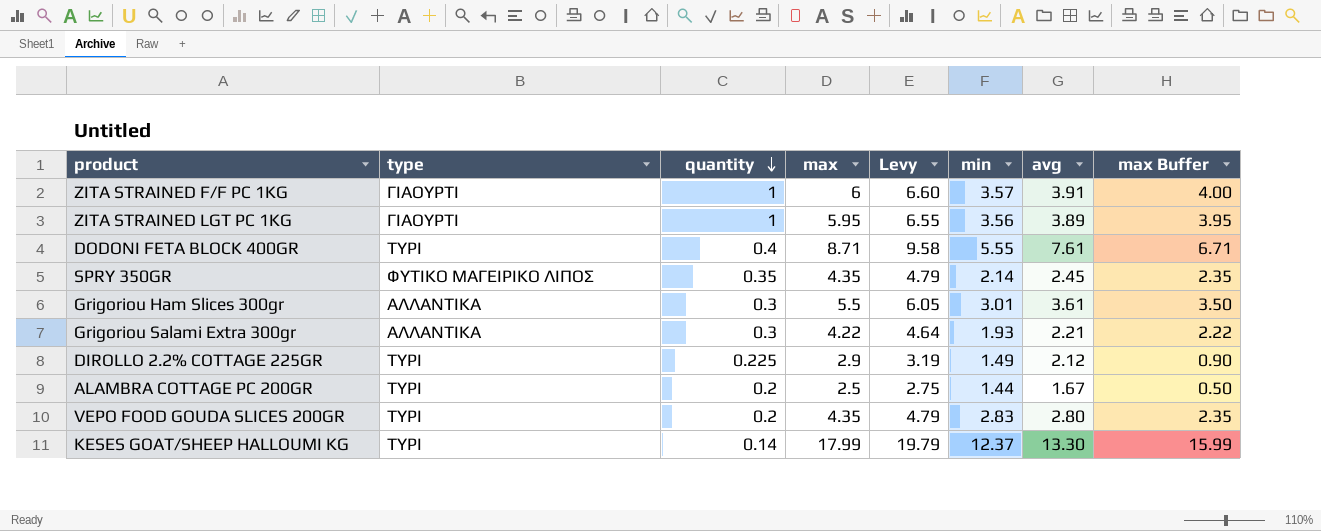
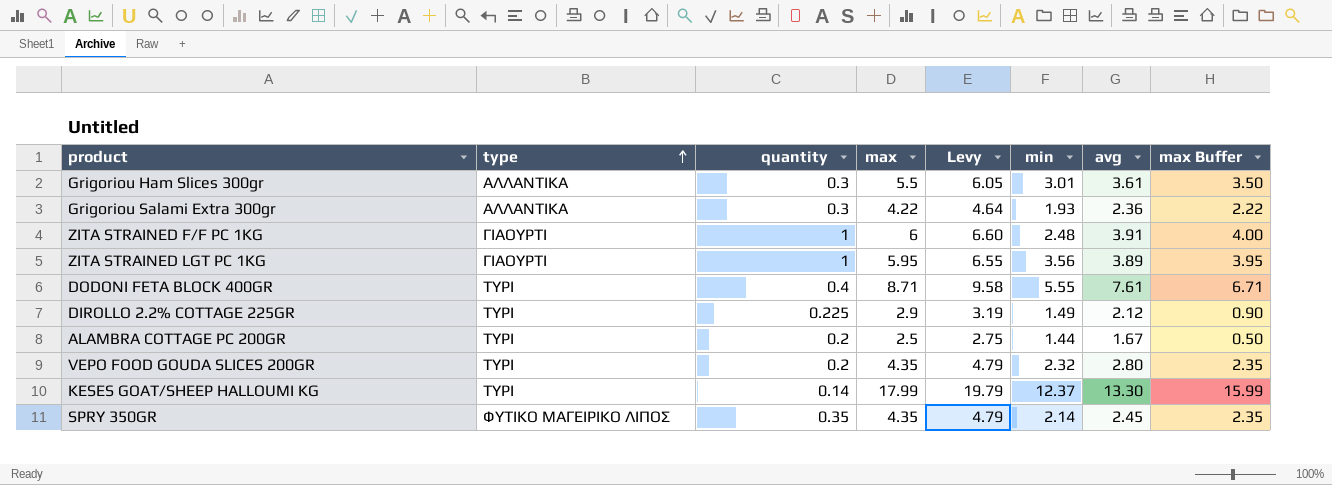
row order: quantity descending -> type ascending
Grigoriou Salami Extra 300gr | avg: 2.21 -> 2.36
ZITA STRAINED F/F PC 1KG | min: 3.57 -> 2.48
VEPO FOOD GOUDA SLICES 200GR | min: 2.83 -> 2.32

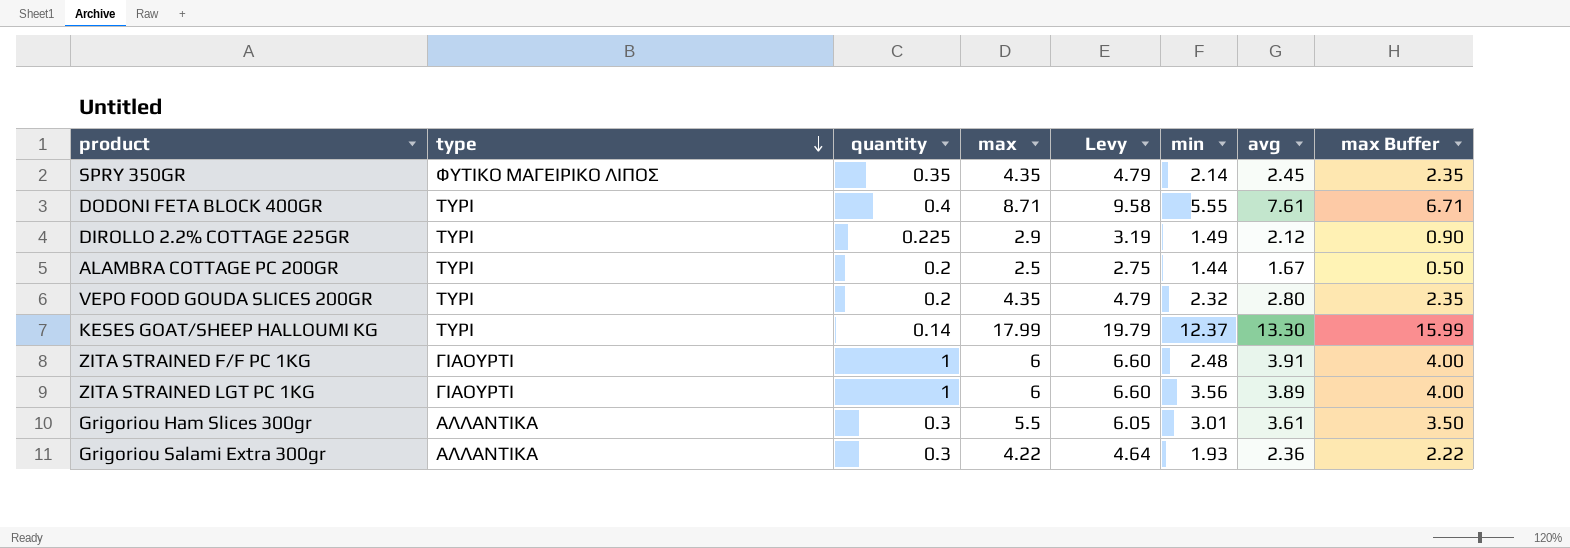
row order: type ascending -> type descending
ZITA STRAINED LGT PC 1KG | max: 5.95 -> 6
ZITA STRAINED LGT PC 1KG | Levy: 6.55 -> 6.60
ZITA STRAINED LGT PC 1KG | max Buffer: 3.95 -> 4.00

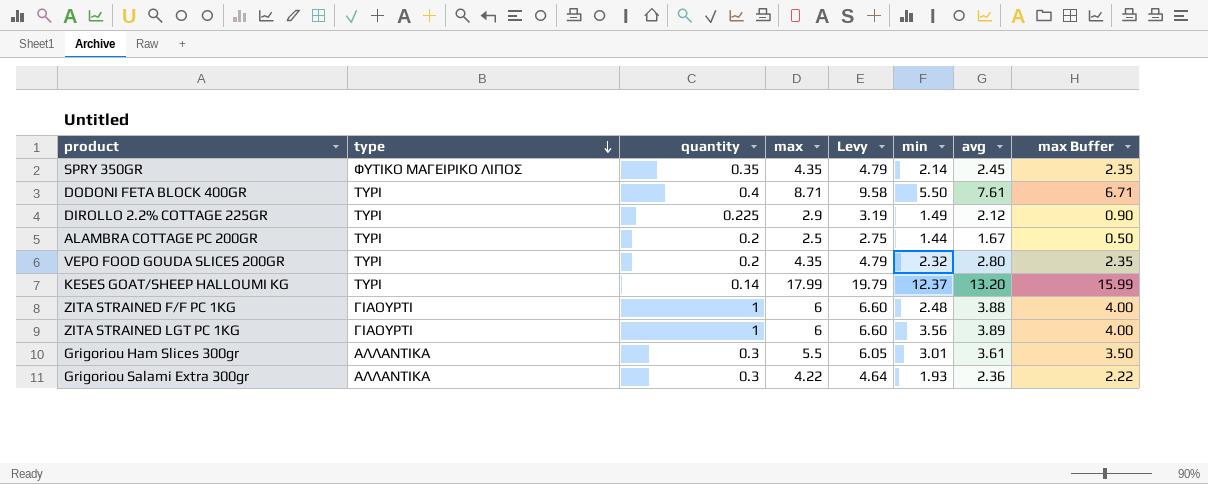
DODONI FETA BLOCK 400GR | min: 5.55 -> 5.50
KESES GOAT/SHEEP HALLOUMI KG | avg: 13.30 -> 13.20
ZITA STRAINED F/F PC 1KG | avg: 3.91 -> 3.88

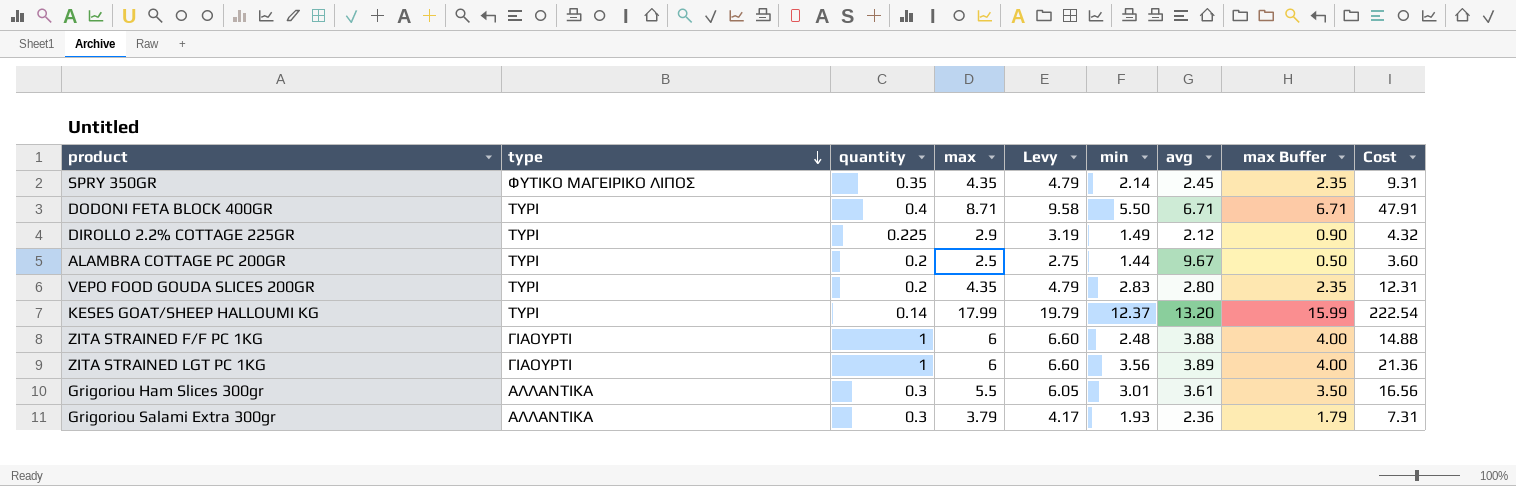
column Cost | formula: none -> [max] * [min]
DODONI FETA BLOCK 400GR | avg: 7.61 -> 6.71
ALAMBRA COTTAGE PC 200GR | avg: 1.67 -> 9.67
VEPO FOOD GOUDA SLICES 200GR | min: 2.32 -> 2.83
Grigoriou Salami Extra 300gr | max: 4.22 -> 3.79
Grigoriou Salami Extra 300gr | Levy: 4.64 -> 4.17
Grigoriou Salami Extra 300gr | max Buffer: 2.22 -> 1.79

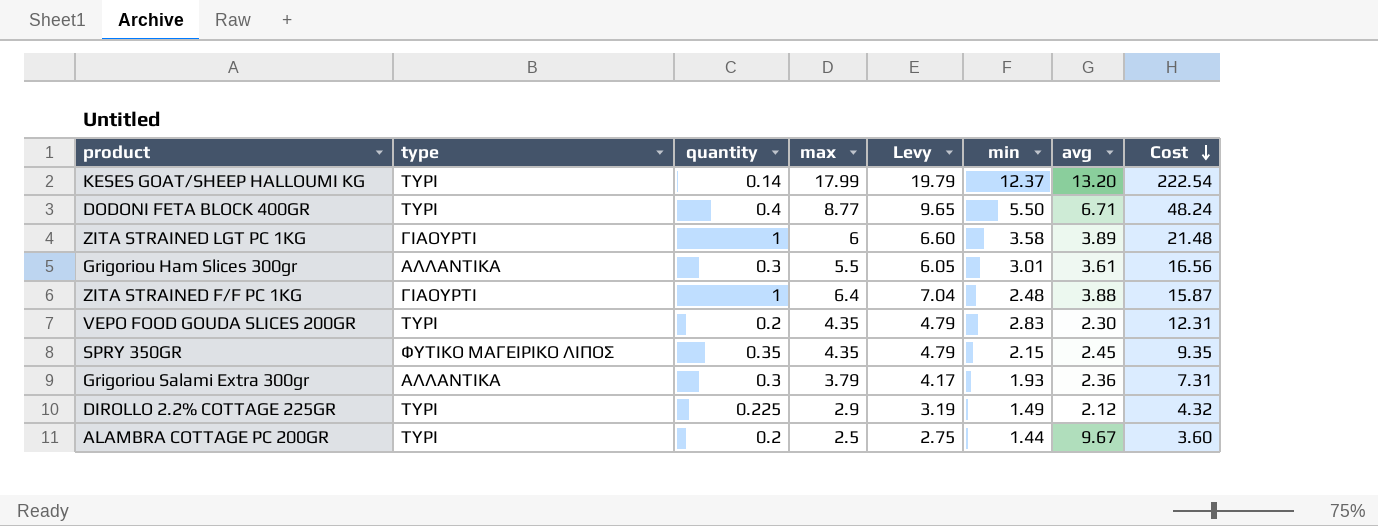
row order: type descending -> Cost descending
column max Buffer | formula: [max] - 2 -> none
DODONI FETA BLOCK 400GR | max: 8.71 -> 8.77
DODONI FETA BLOCK 400GR | Levy: 9.58 -> 9.65
DODONI FETA BLOCK 400GR | Cost: 47.91 -> 48.24
ZITA STRAINED LGT PC 1KG | min: 3.56 -> 3.58
ZITA STRAINED LGT PC 1KG | Cost: 21.36 -> 21.48
ZITA STRAINED F/F PC 1KG | max: 6 -> 6.4
ZITA STRAINED F/F PC 1KG | Levy: 6.60 -> 7.04
ZITA STRAINED F/F PC 1KG | Cost: 14.88 -> 15.87
VEPO FOOD GOUDA SLICES 200GR | avg: 2.80 -> 2.30
SPRY 350GR | min: 2.14 -> 2.15
SPRY 350GR | Cost: 9.31 -> 9.35

